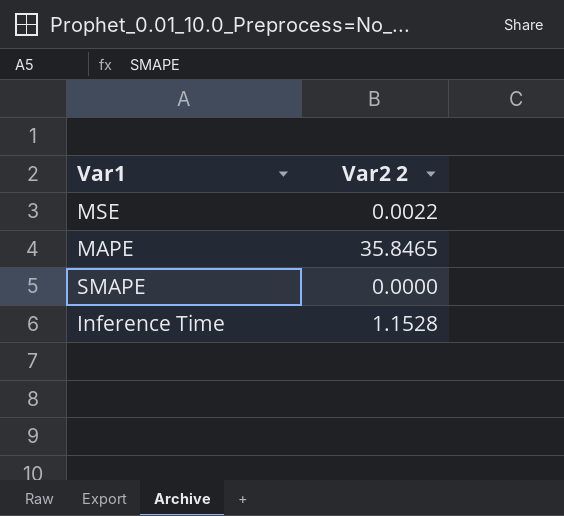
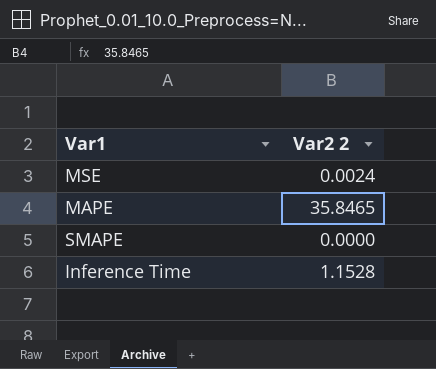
MSE | Var2 2: 0.0022 -> 0.0024

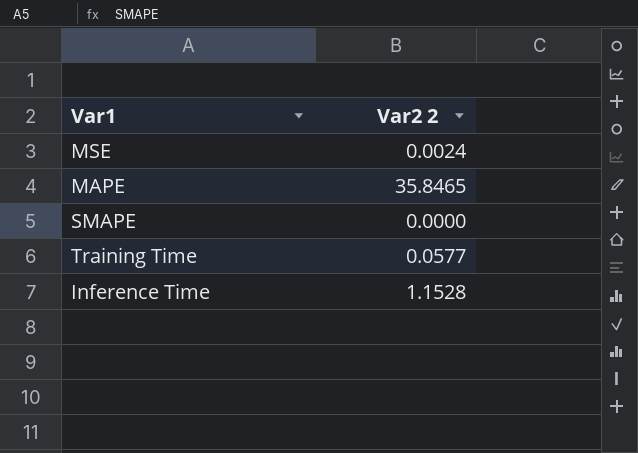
row Training Time: none -> 0.0577

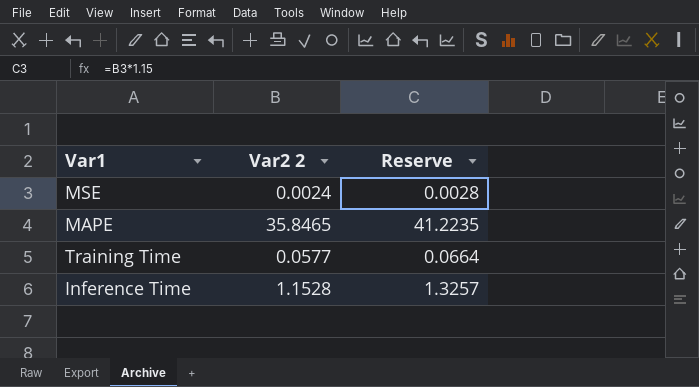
column Reserve | formula: none -> [Var2 2] * 1.15
row SMAPE: 0.0000 -> none

